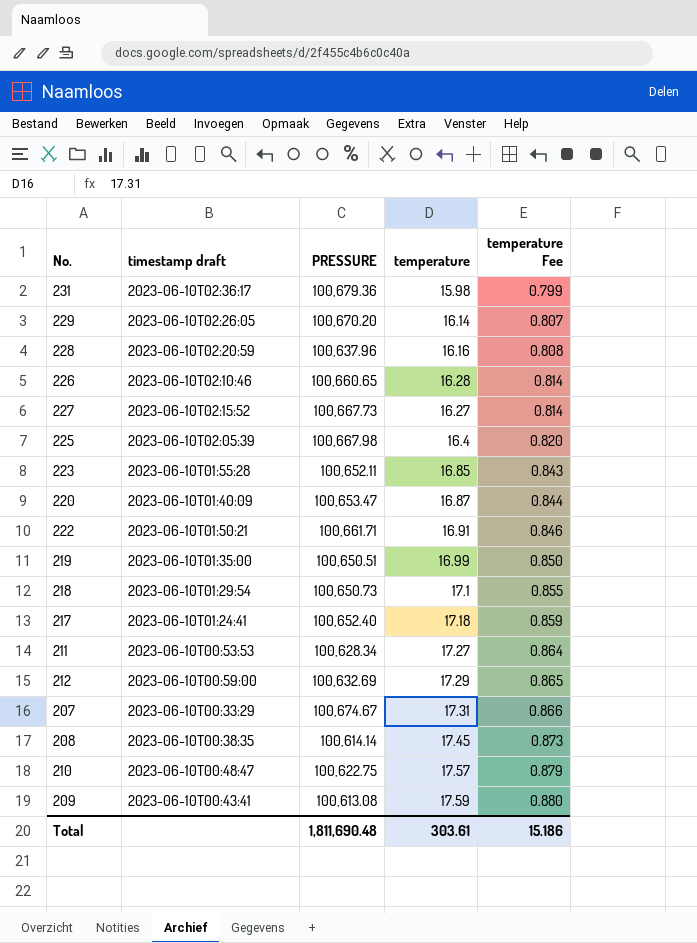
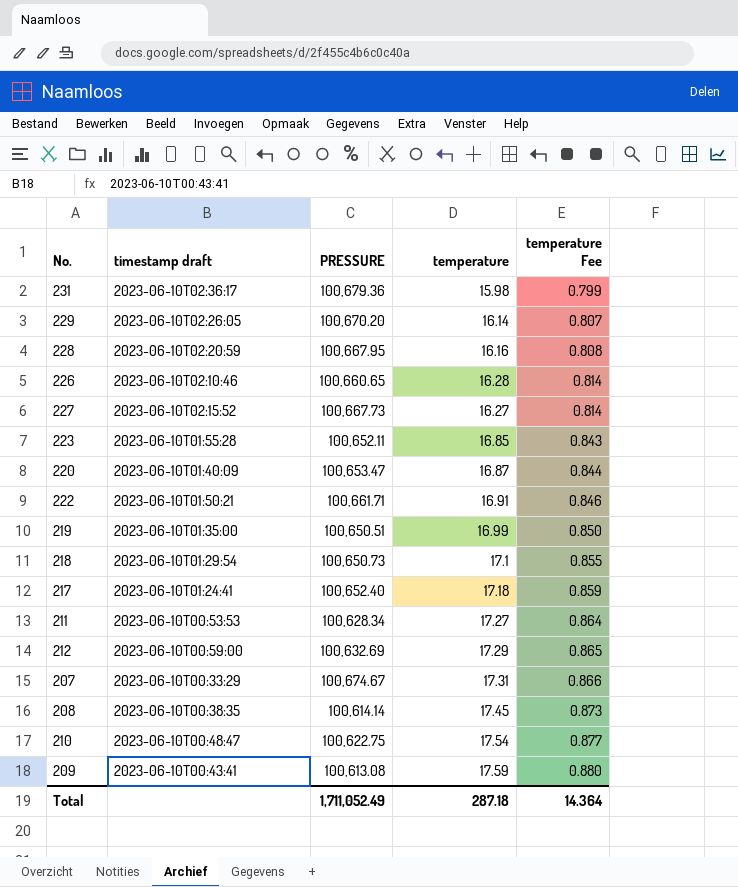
row 225: 2023-06-10T02:05:39 | 100,667.98 | 16.4 | 0.820 -> none
228 | PRESSURE: 100,637.96 -> 100,667.95
210 | temperature: 17.57 -> 17.54
210 | temperature Fee: 0.879 -> 0.877
Total | PRESSURE: 1,811,690.48 -> 1,711,052.49
Total | temperature: 303.61 -> 287.18
Total | temperature Fee: 15.186 -> 14.364

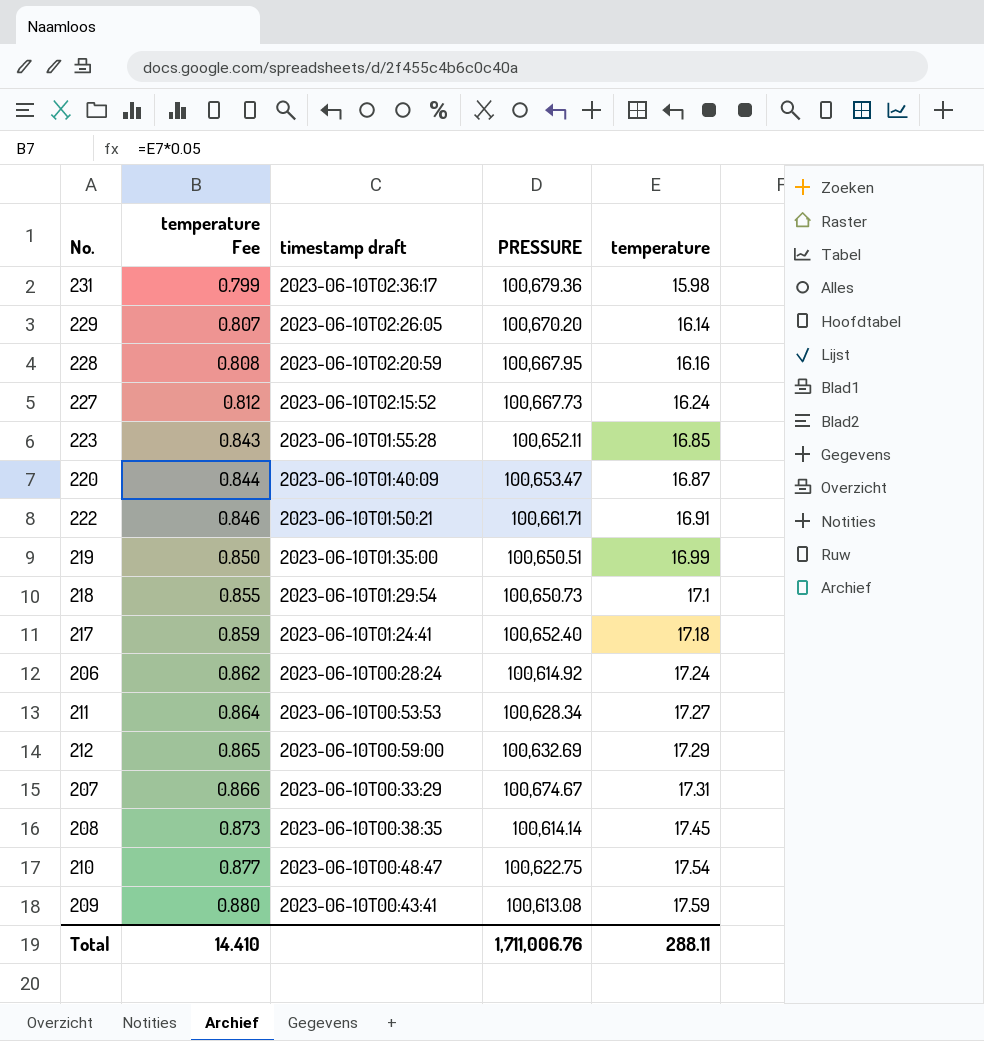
column temperature Fee | position: 5 -> 2
row 226: 2023-06-10T02:10:46 | 100,660.65 | 16.28 | 0.814 -> none
227 | temperature Fee: 0.814 -> 0.812
227 | temperature: 16.27 -> 16.24
row 206: none -> 0.862 | 2023-06-10T00:28:24 | 100,614.92 | 17.24
Total | temperature Fee: 14.364 -> 14.410
Total | PRESSURE: 1,711,052.49 -> 1,711,006.76
Total | temperature: 287.18 -> 288.11

